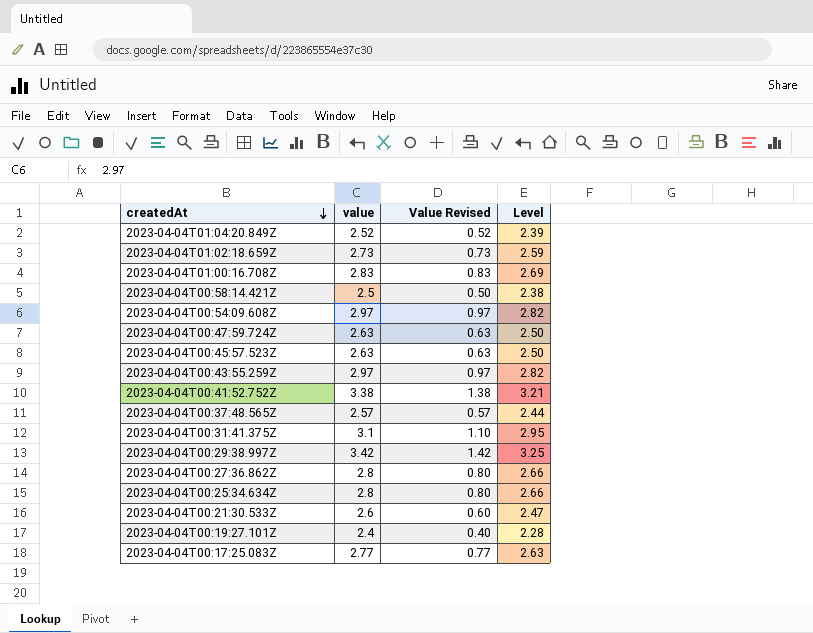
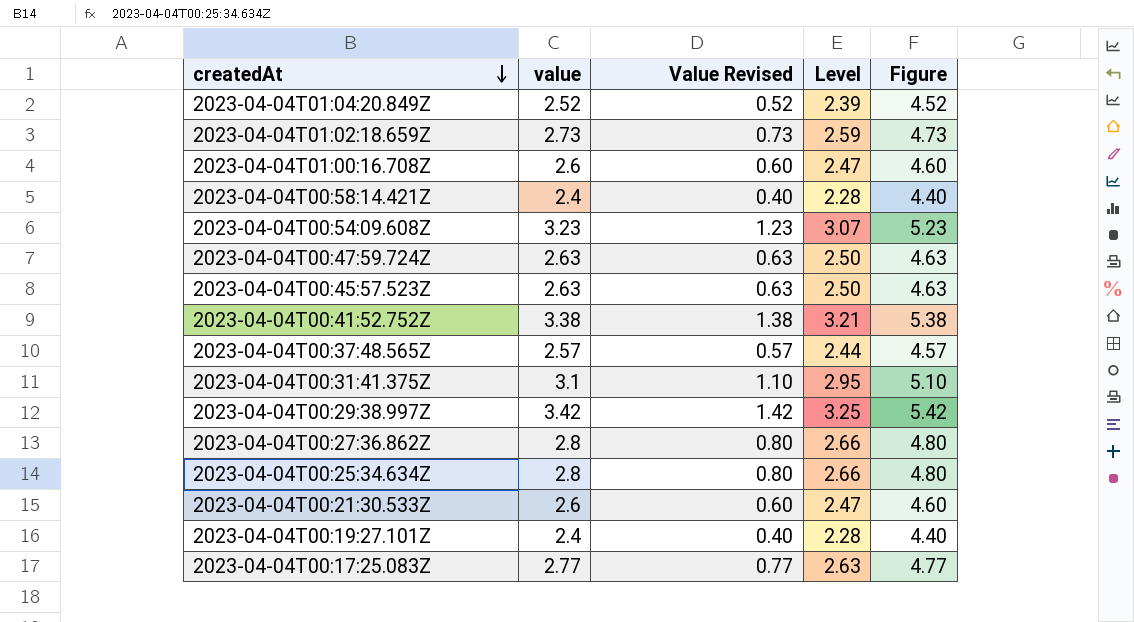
column Figure | formula: none -> [value] + 2
row 2023-04-04T00:43:55.259Z: 2.97 | 0.97 | 2.82 -> none
2023-04-04T01:00:16.708Z | value: 2.83 -> 2.6
2023-04-04T01:00:16.708Z | Value Revised: 0.83 -> 0.60
2023-04-04T01:00:16.708Z | Level: 2.69 -> 2.47
2023-04-04T00:58:14.421Z | value: 2.5 -> 2.4
2023-04-04T00:58:14.421Z | Value Revised: 0.50 -> 0.40
2023-04-04T00:58:14.421Z | Level: 2.38 -> 2.28
2023-04-04T00:54:09.608Z | value: 2.97 -> 3.23
2023-04-04T00:54:09.608Z | Value Revised: 0.97 -> 1.23
2023-04-04T00:54:09.608Z | Level: 2.82 -> 3.07

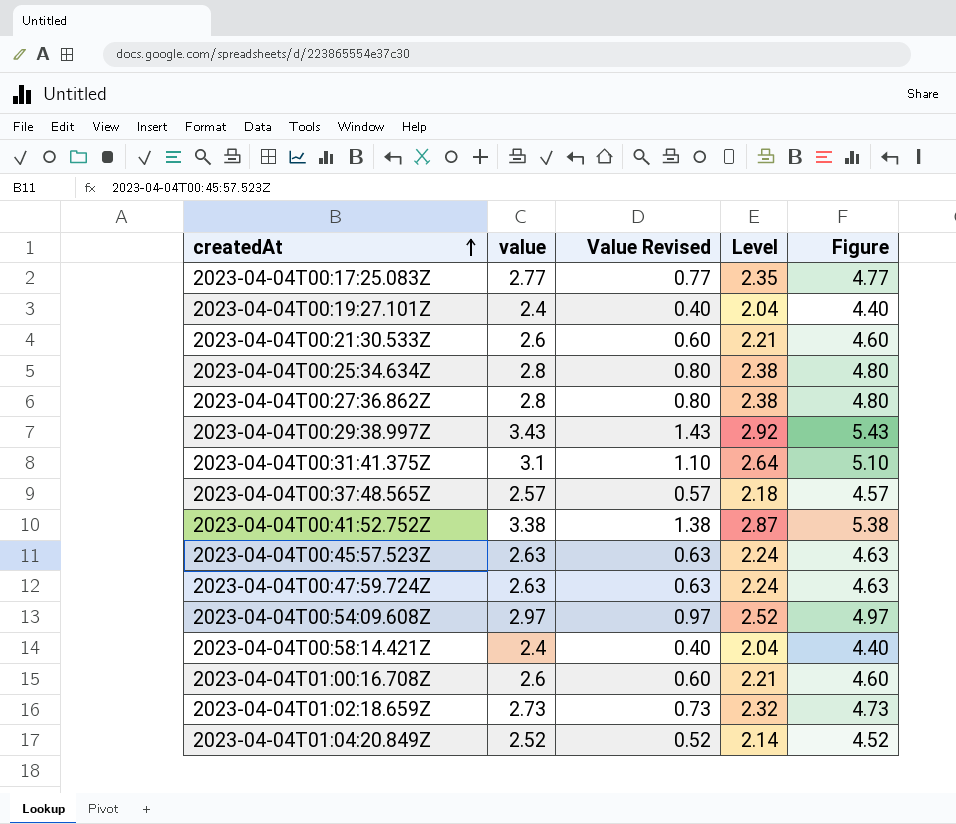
row order: createdAt descending -> createdAt ascending
column Level | formula: [value] * 0.95 -> [value] * 0.85
2023-04-04T00:29:38.997Z | value: 3.42 -> 3.43
2023-04-04T00:29:38.997Z | Value Revised: 1.42 -> 1.43
2023-04-04T00:29:38.997Z | Figure: 5.42 -> 5.43
2023-04-04T00:54:09.608Z | value: 3.23 -> 2.97
2023-04-04T00:54:09.608Z | Value Revised: 1.23 -> 0.97
2023-04-04T00:54:09.608Z | Figure: 5.23 -> 4.97

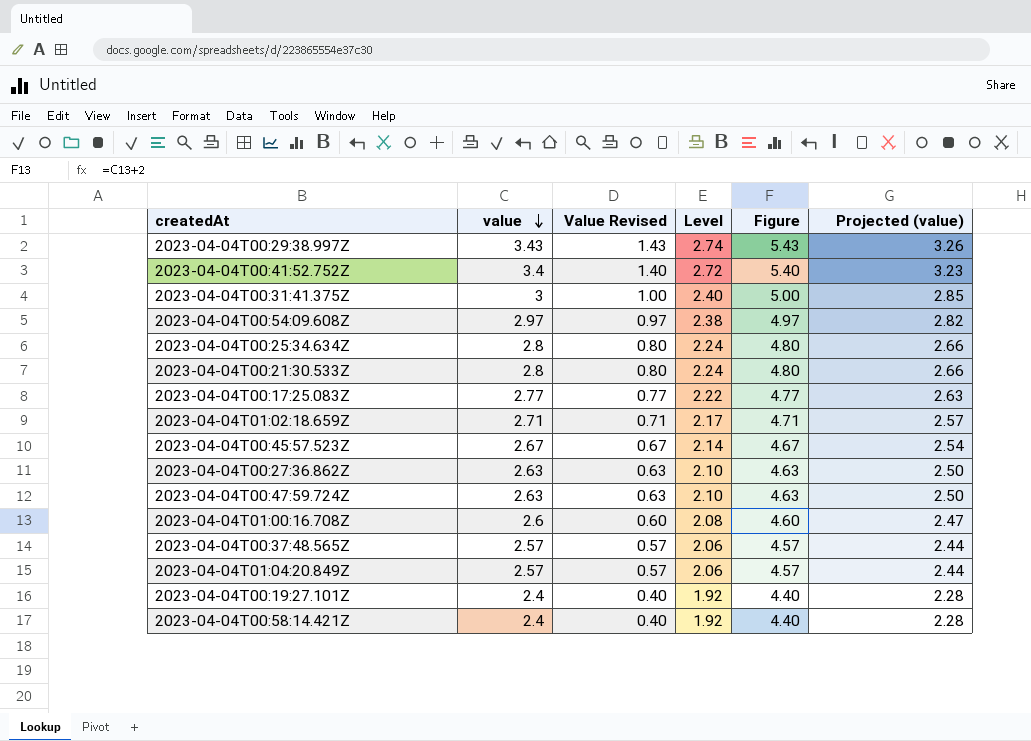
row order: createdAt ascending -> value descending
column Level | formula: [value] * 0.85 -> [value] * 0.8
column Projected (value) | formula: none -> [value] * 0.95
2023-04-04T00:41:52.752Z | value: 3.38 -> 3.4
2023-04-04T00:41:52.752Z | Value Revised: 1.38 -> 1.40
2023-04-04T00:41:52.752Z | Figure: 5.38 -> 5.40
2023-04-04T00:31:41.375Z | value: 3.1 -> 3
2023-04-04T00:31:41.375Z | Value Revised: 1.10 -> 1.00
2023-04-04T00:31:41.375Z | Figure: 5.10 -> 5.00
2023-04-04T00:21:30.533Z | value: 2.6 -> 2.8
2023-04-04T00:21:30.533Z | Value Revised: 0.60 -> 0.80
2023-04-04T00:21:30.533Z | Figure: 4.60 -> 4.80
2023-04-04T01:02:18.659Z | value: 2.73 -> 2.71
2023-04-04T01:02:18.659Z | Value Revised: 0.73 -> 0.71
2023-04-04T01:02:18.659Z | Figure: 4.73 -> 4.71
2023-04-04T00:45:57.523Z | value: 2.63 -> 2.67
2023-04-04T00:45:57.523Z | Value Revised: 0.63 -> 0.67
2023-04-04T00:45:57.523Z | Figure: 4.63 -> 4.67
2023-04-04T00:27:36.862Z | value: 2.8 -> 2.63
2023-04-04T00:27:36.862Z | Value Revised: 0.80 -> 0.63
2023-04-04T00:27:36.862Z | Figure: 4.80 -> 4.63
2023-04-04T01:04:20.849Z | value: 2.52 -> 2.57
2023-04-04T01:04:20.849Z | Value Revised: 0.52 -> 0.57
2023-04-04T01:04:20.849Z | Figure: 4.52 -> 4.57

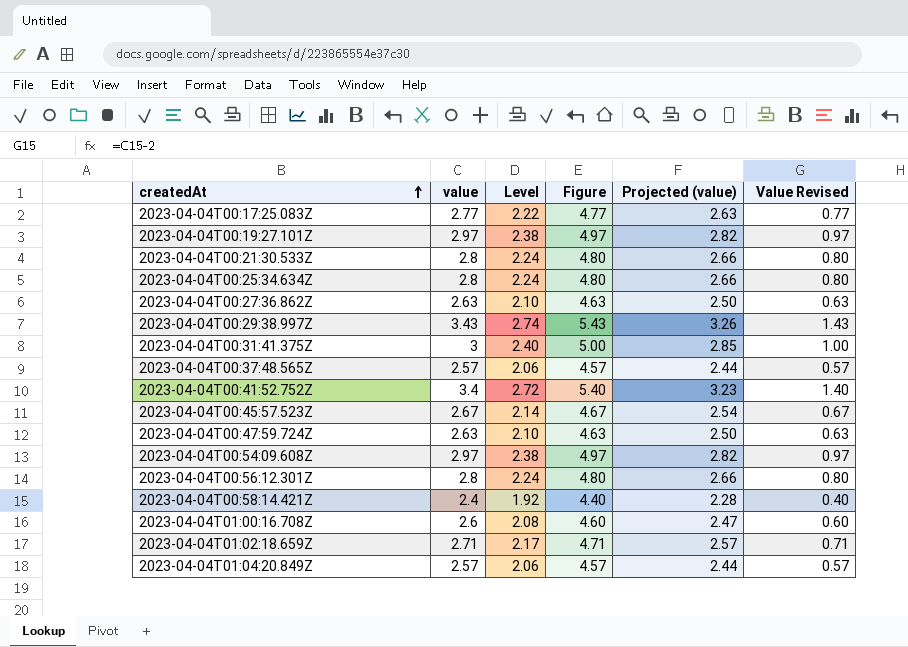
row order: value descending -> createdAt ascending
column Value Revised | position: 3 -> 6
2023-04-04T00:19:27.101Z | value: 2.4 -> 2.97
2023-04-04T00:19:27.101Z | Level: 1.92 -> 2.38
2023-04-04T00:19:27.101Z | Figure: 4.40 -> 4.97
2023-04-04T00:19:27.101Z | Projected (value): 2.28 -> 2.82
2023-04-04T00:19:27.101Z | Value Revised: 0.40 -> 0.97
row 2023-04-04T00:56:12.301Z: none -> 2.8 | 2.24 | 4.80 | 2.66 | 0.80

